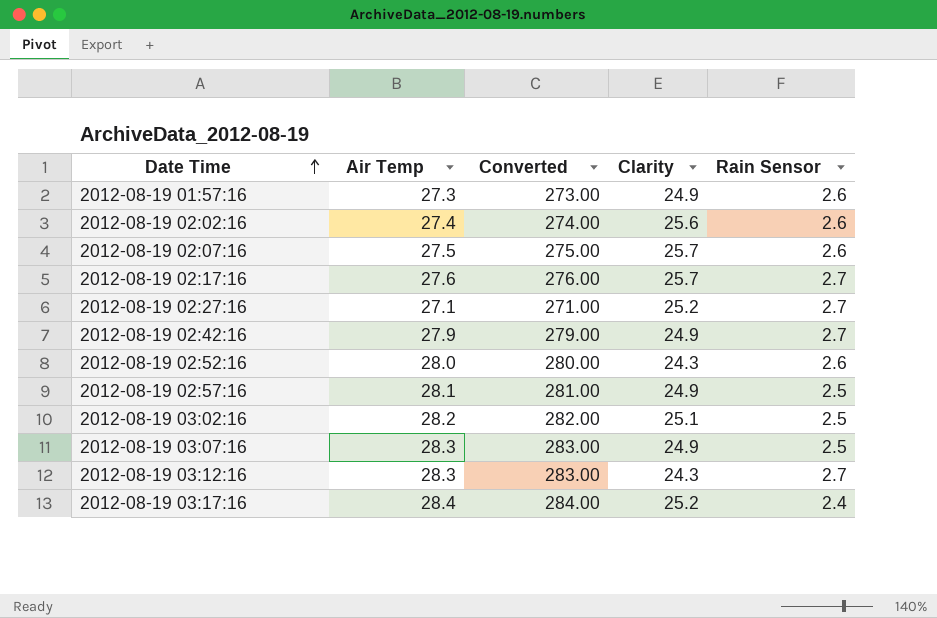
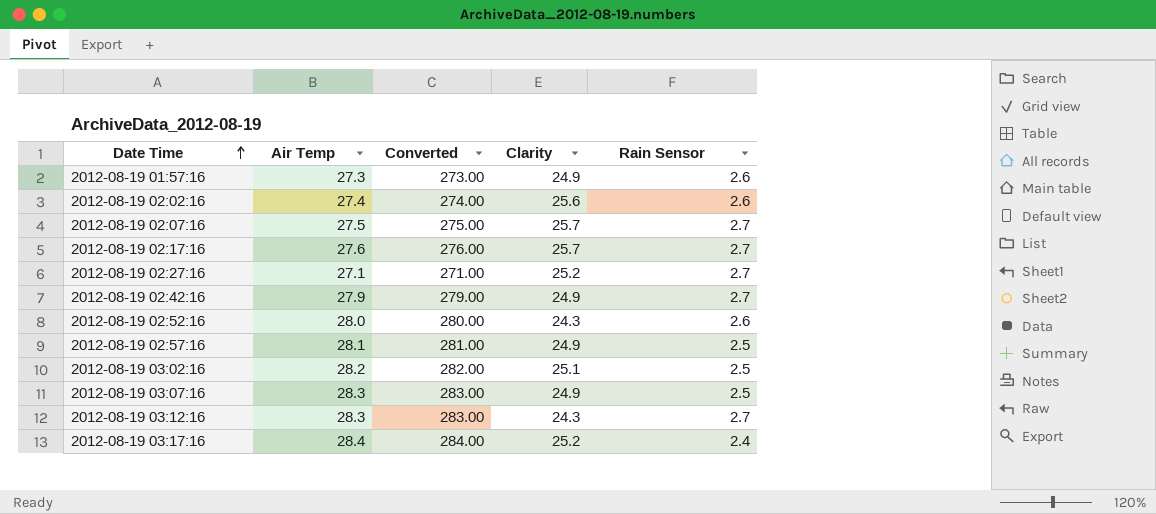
2012-08-19 02:07:16 | Rain Sensor: 2.6 -> 2.7

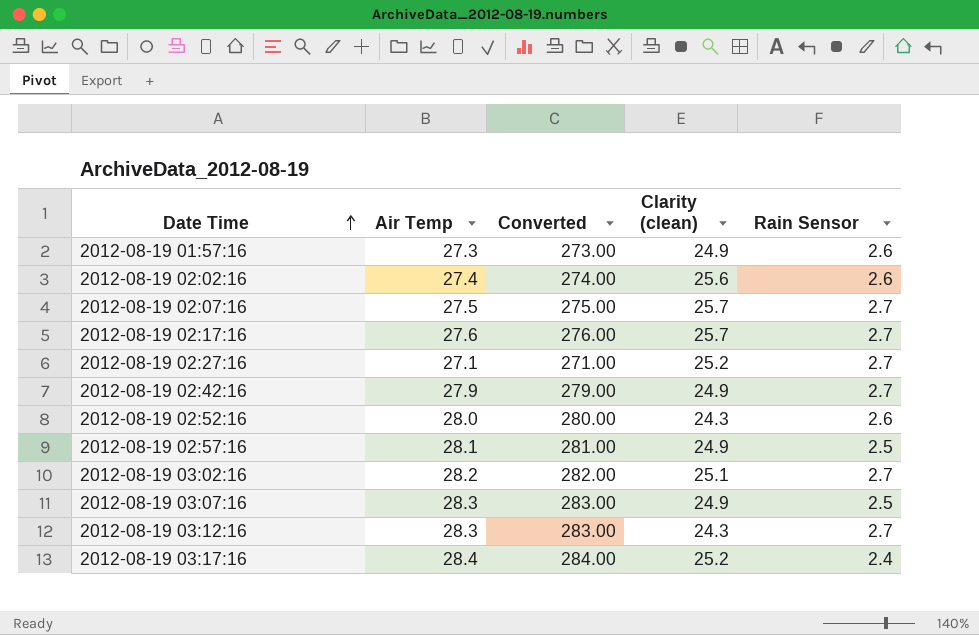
column name: Clarity -> Clarity (clean)
2012-08-19 03:02:16 | Rain Sensor: 2.5 -> 2.7

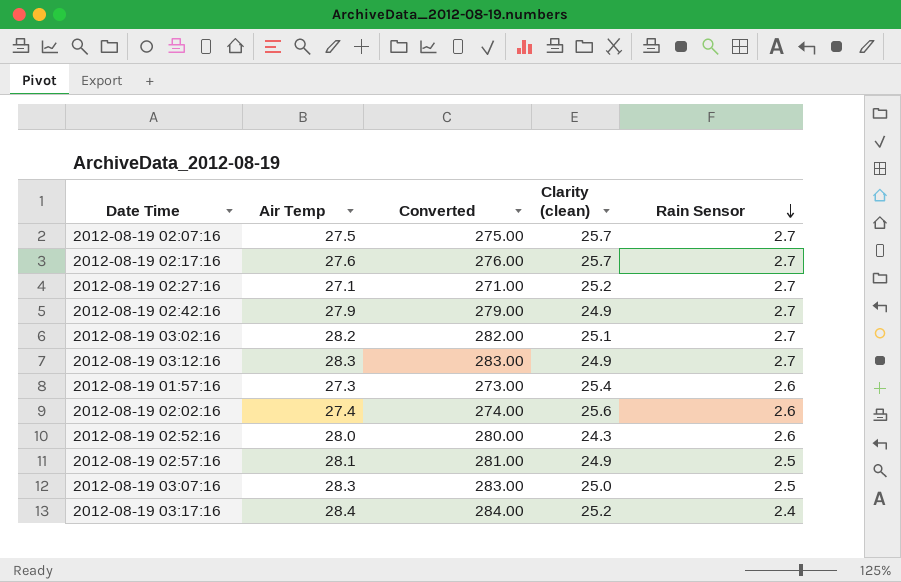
row order: Date Time ascending -> Rain Sensor descending
2012-08-19 03:12:16 | Clarity (clean): 24.3 -> 24.9
2012-08-19 01:57:16 | Clarity (clean): 24.9 -> 25.4
2012-08-19 03:07:16 | Clarity (clean): 24.9 -> 25.0

